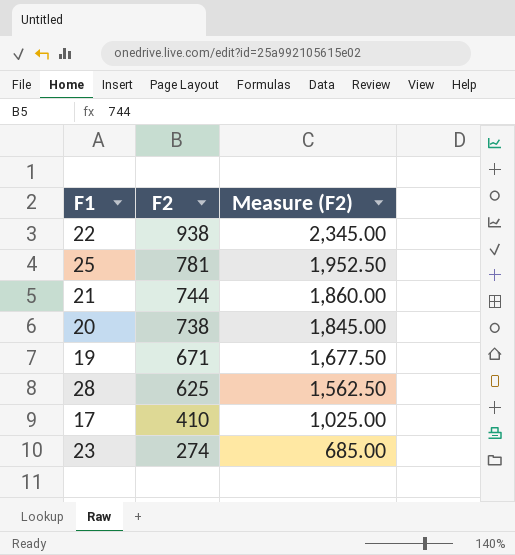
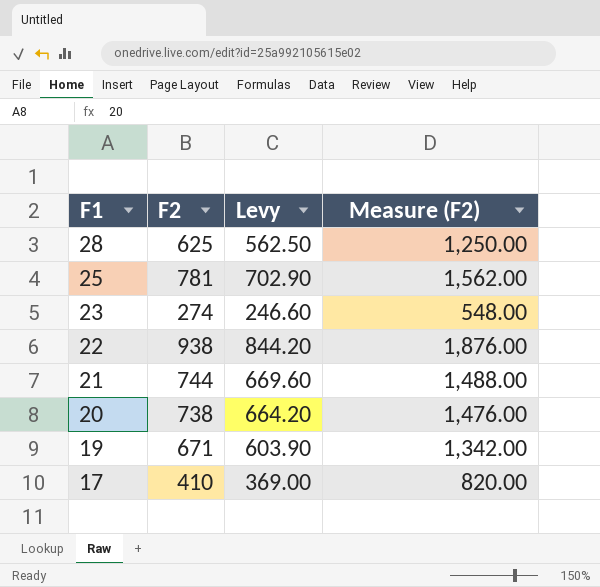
row order: F2 descending -> F1 descending
column Levy | formula: none -> [F2] * 0.9
column Measure (F2) | formula: [F2] * 2.5 -> [F2] * 2

